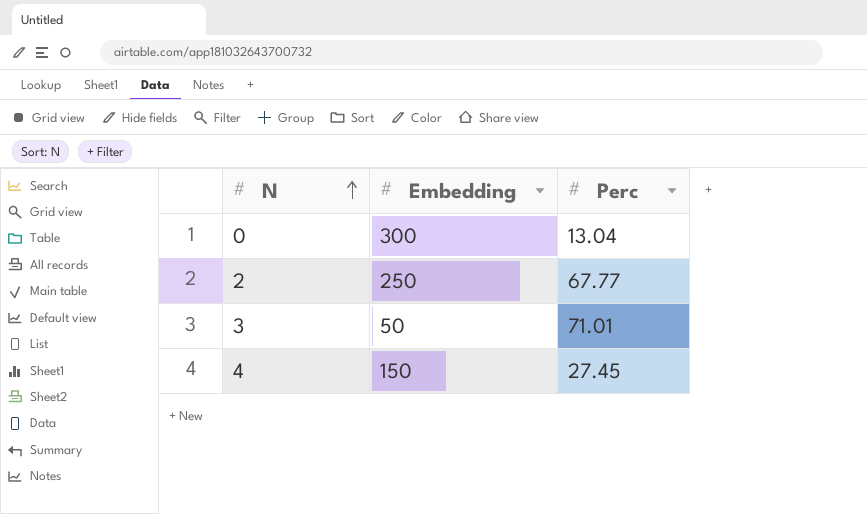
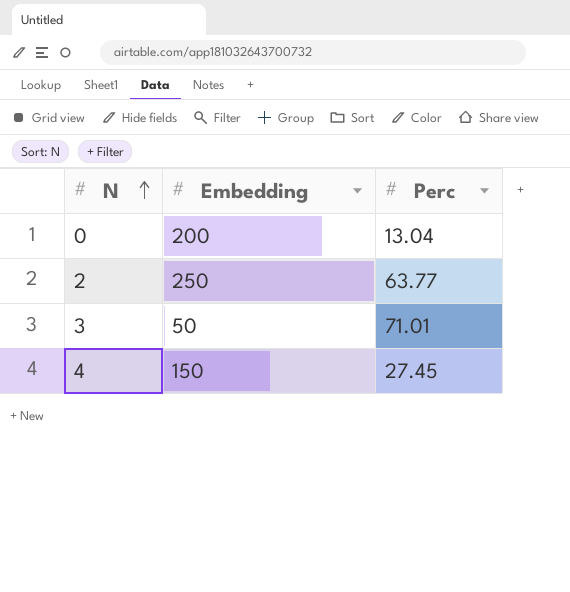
0 | Embedding: 300 -> 200
2 | Perc: 67.77 -> 63.77

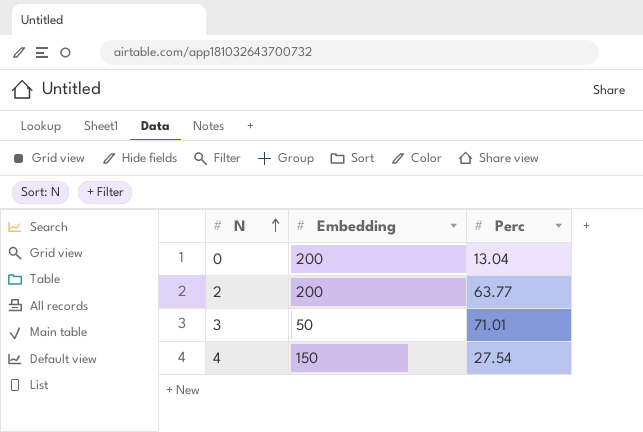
2 | Embedding: 250 -> 200
4 | Perc: 27.45 -> 27.54

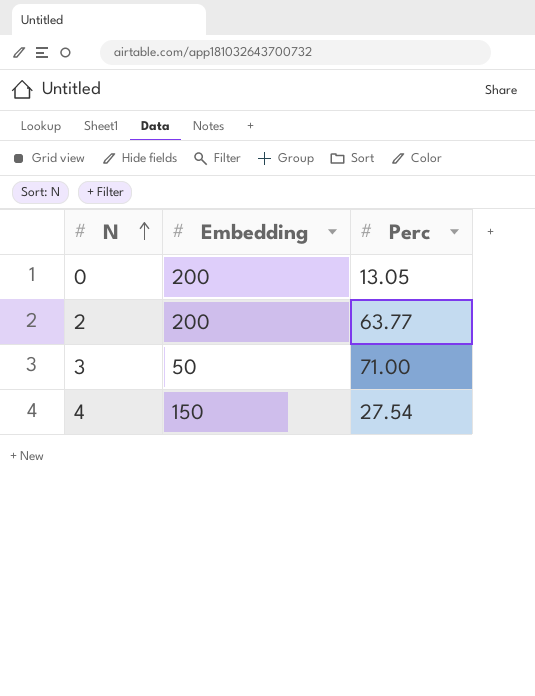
0 | Perc: 13.04 -> 13.05
3 | Perc: 71.01 -> 71.00

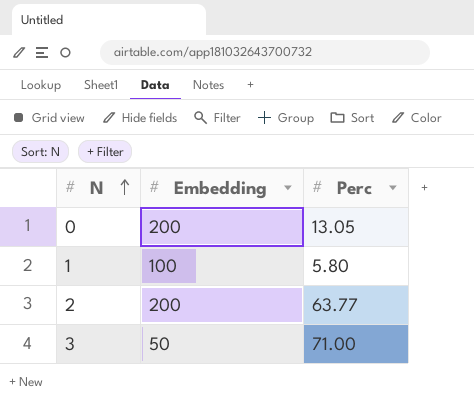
row 4: 150 | 27.54 -> none
row 1: none -> 100 | 5.80

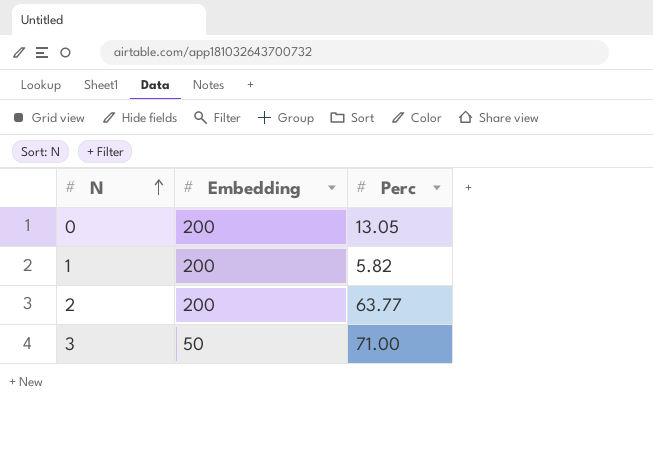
1 | Embedding: 100 -> 200
1 | Perc: 5.80 -> 5.82

